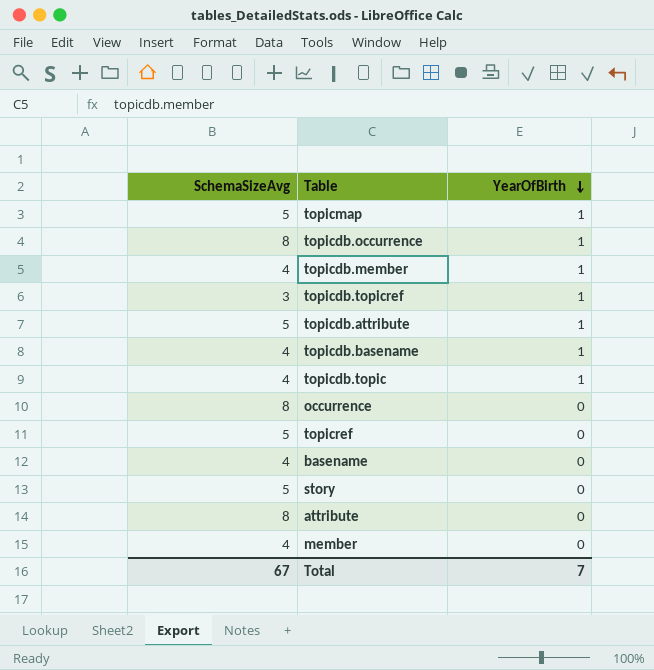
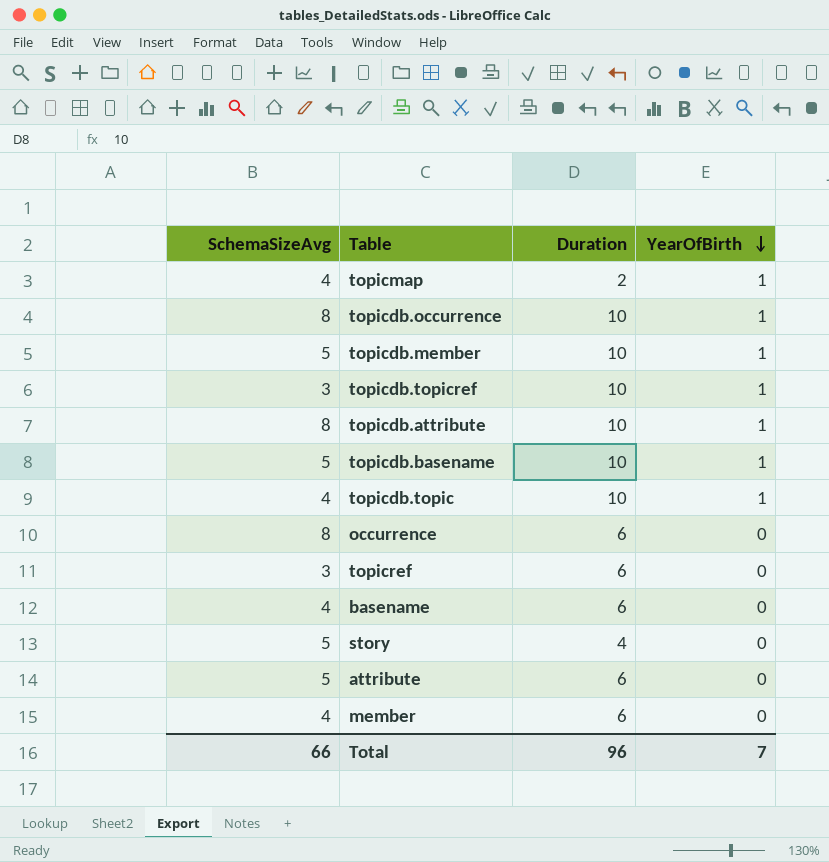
column Duration | position: none -> 3
topicmap | SchemaSizeAvg: 5 -> 4
topicdb.member | SchemaSizeAvg: 4 -> 5
topicdb.attribute | SchemaSizeAvg: 5 -> 8
topicdb.basename | SchemaSizeAvg: 4 -> 5
topicref | SchemaSizeAvg: 5 -> 3
attribute | SchemaSizeAvg: 8 -> 5
Total | SchemaSizeAvg: 67 -> 66

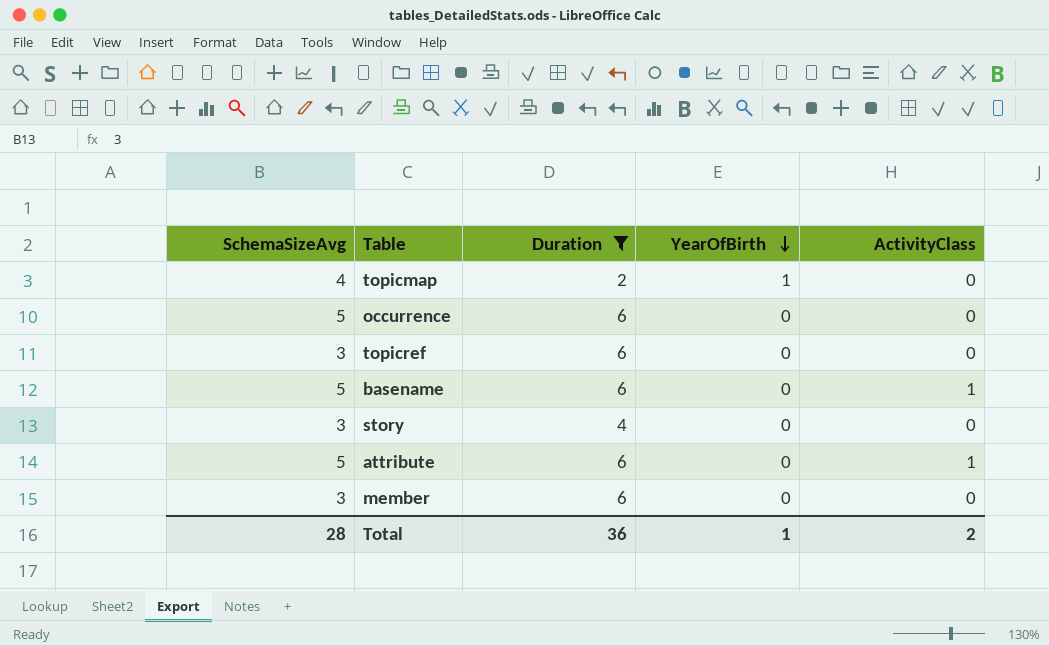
filter: none -> Duration != 10
column ActivityClass | position: none -> 5
occurrence | SchemaSizeAvg: 8 -> 5
basename | SchemaSizeAvg: 4 -> 5
story | SchemaSizeAvg: 5 -> 3
member | SchemaSizeAvg: 4 -> 3
Total | SchemaSizeAvg: 66 -> 28
Total | Duration: 96 -> 36
Total | YearOfBirth: 7 -> 1

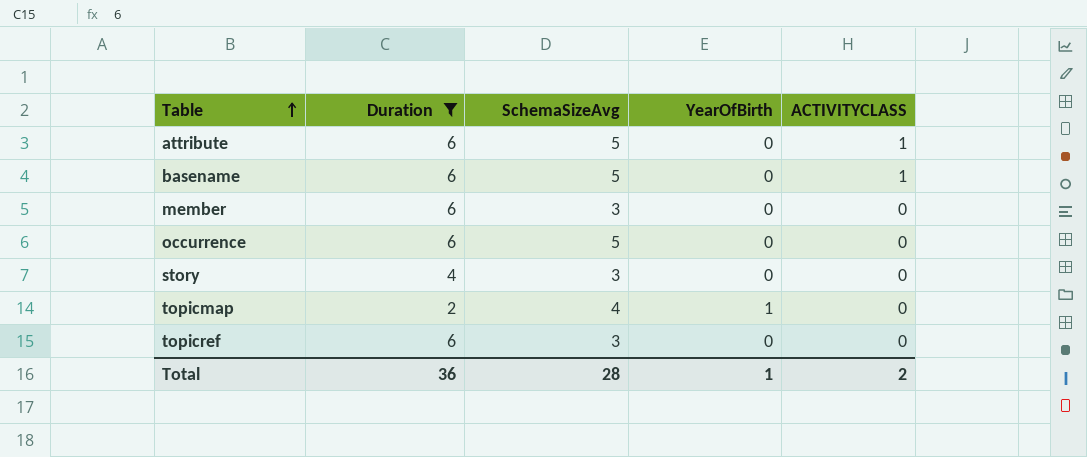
row order: YearOfBirth descending -> Table ascending
column SchemaSizeAvg | position: 1 -> 3
column name: ActivityClass -> ACTIVITYCLASS

